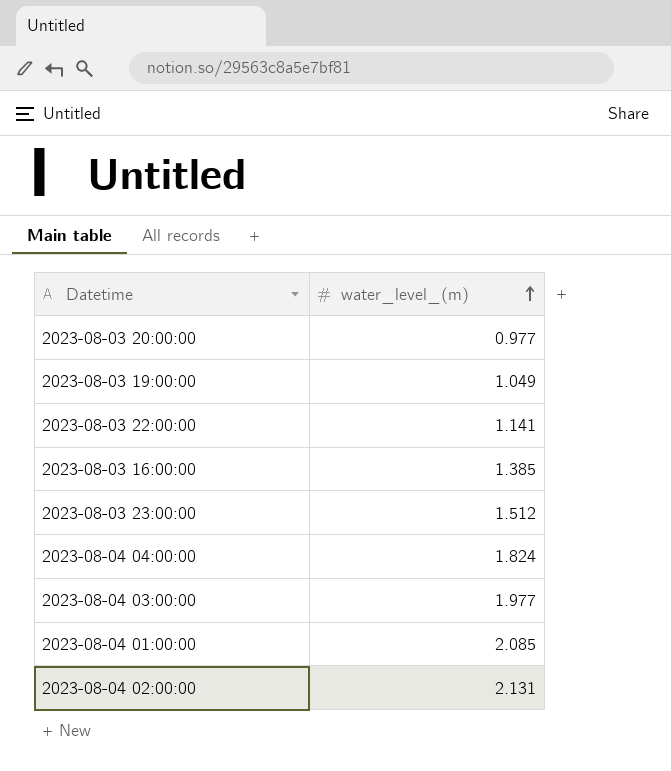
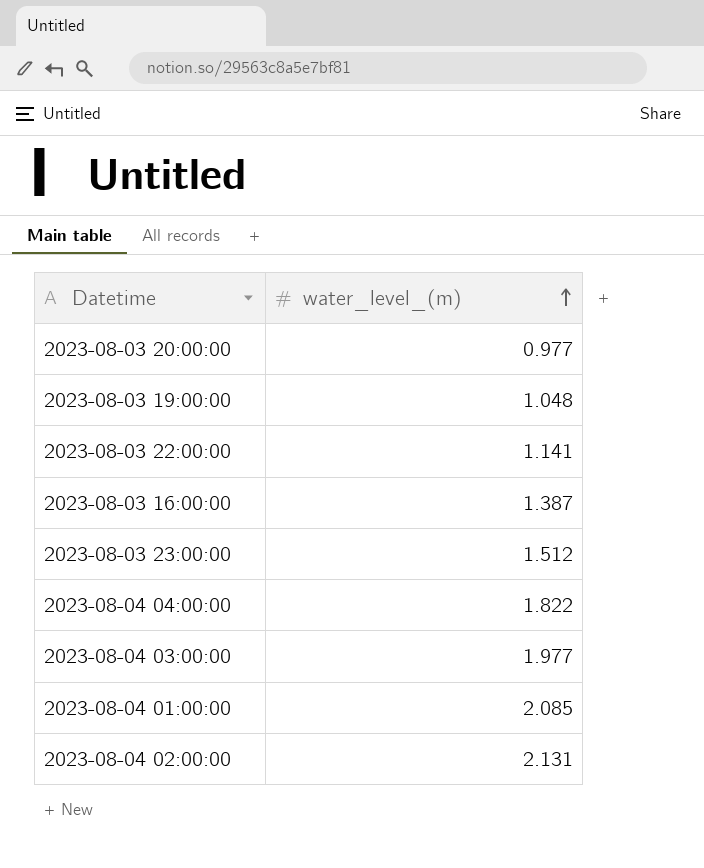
2023-08-03 19:00:00 | water_level_(m): 1.049 -> 1.048
2023-08-03 16:00:00 | water_level_(m): 1.385 -> 1.387
2023-08-04 04:00:00 | water_level_(m): 1.824 -> 1.822

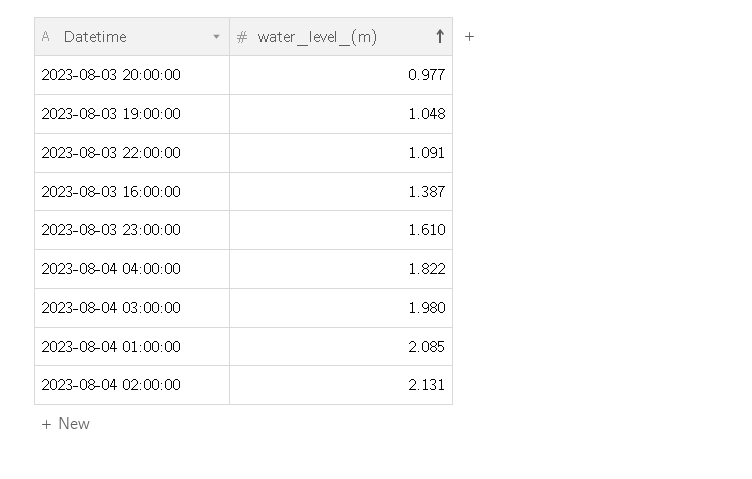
2023-08-03 22:00:00 | water_level_(m): 1.141 -> 1.091
2023-08-03 23:00:00 | water_level_(m): 1.512 -> 1.610
2023-08-04 03:00:00 | water_level_(m): 1.977 -> 1.980

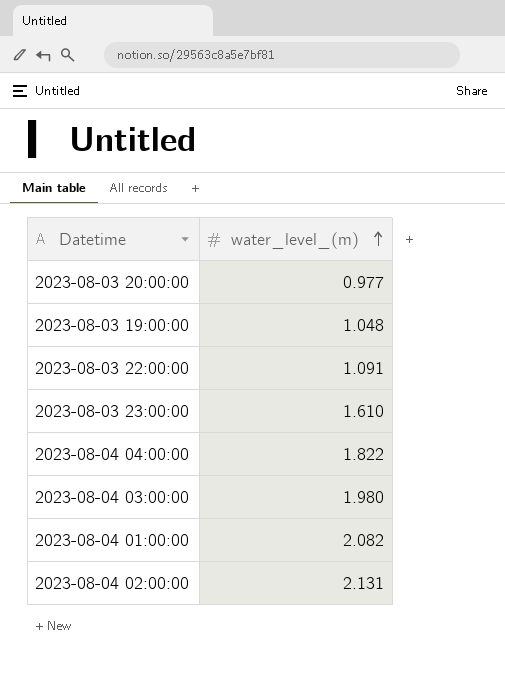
row 2023-08-03 16:00:00: 1.387 -> none
2023-08-04 01:00:00 | water_level_(m): 2.085 -> 2.082

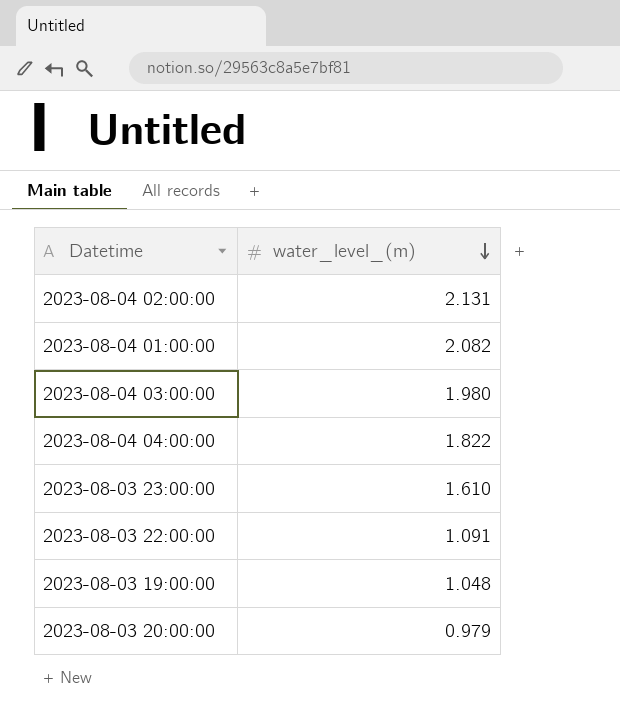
row order: water_level_(m) ascending -> water_level_(m) descending
2023-08-03 20:00:00 | water_level_(m): 0.977 -> 0.979

